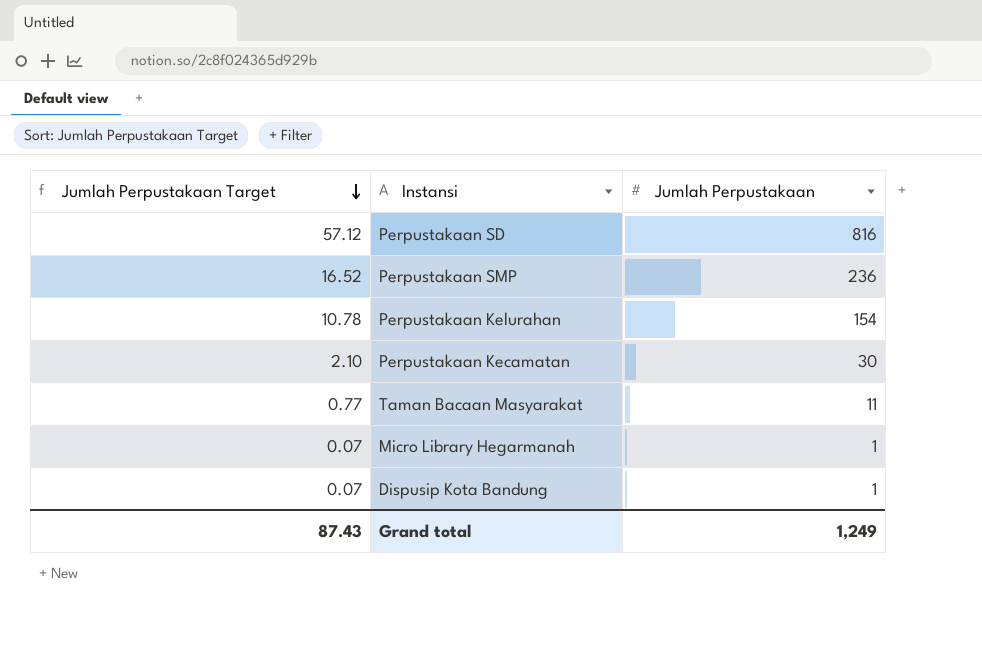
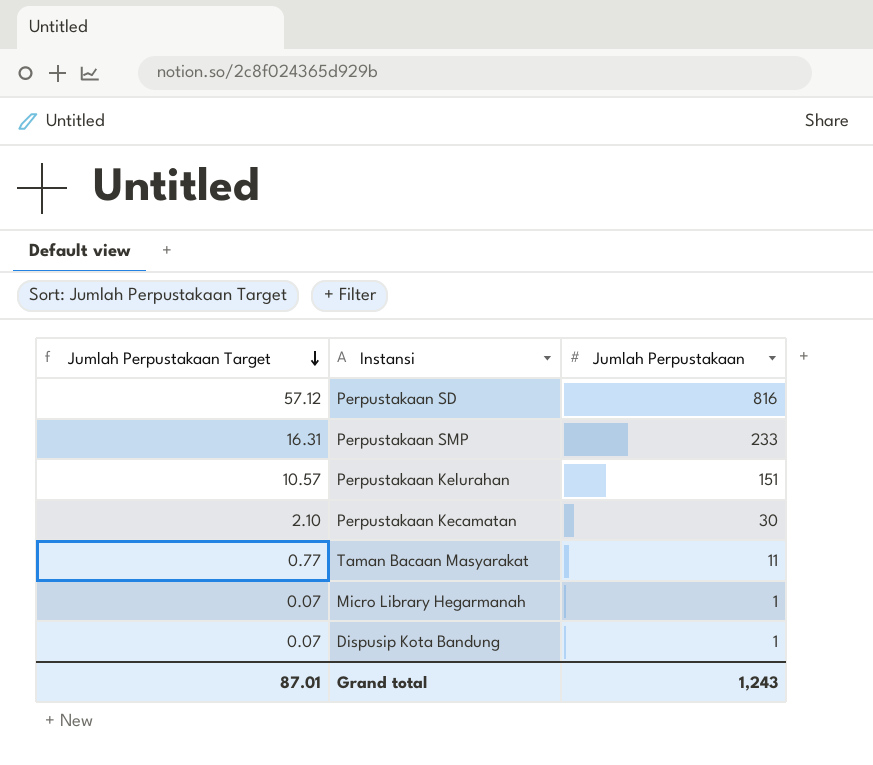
Perpustakaan SMP | Jumlah Perpustakaan Target: 16.52 -> 16.31
Perpustakaan SMP | Jumlah Perpustakaan: 236 -> 233
Perpustakaan Kelurahan | Jumlah Perpustakaan Target: 10.78 -> 10.57
Perpustakaan Kelurahan | Jumlah Perpustakaan: 154 -> 151
Grand total | Jumlah Perpustakaan Target: 87.43 -> 87.01
Grand total | Jumlah Perpustakaan: 1,249 -> 1,243

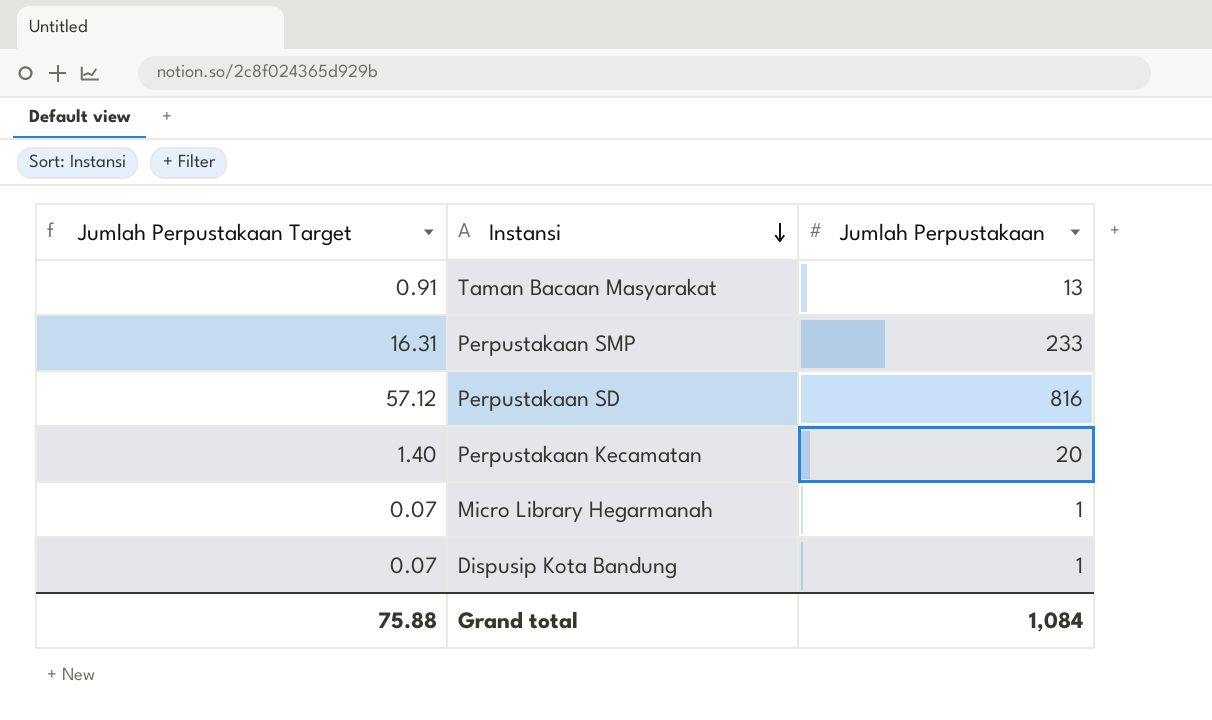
row order: Jumlah Perpustakaan Target descending -> Instansi descending
row Perpustakaan Kelurahan: 10.57 | 151 -> none
Taman Bacaan Masyarakat | Jumlah Perpustakaan Target: 0.77 -> 0.91
Taman Bacaan Masyarakat | Jumlah Perpustakaan: 11 -> 13
Perpustakaan Kecamatan | Jumlah Perpustakaan Target: 2.10 -> 1.40
Perpustakaan Kecamatan | Jumlah Perpustakaan: 30 -> 20
Grand total | Jumlah Perpustakaan Target: 87.01 -> 75.88
Grand total | Jumlah Perpustakaan: 1,243 -> 1,084

